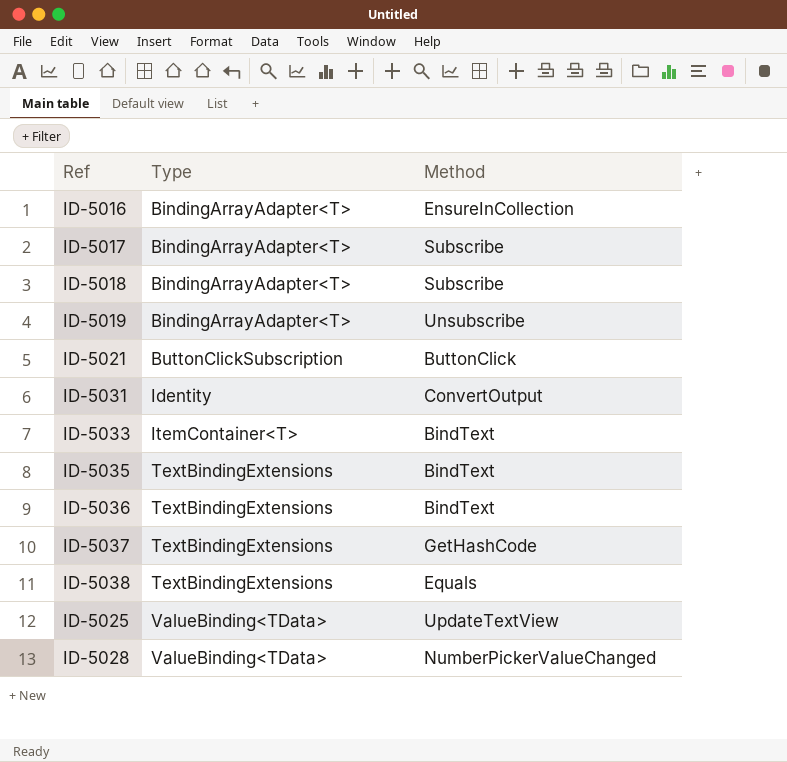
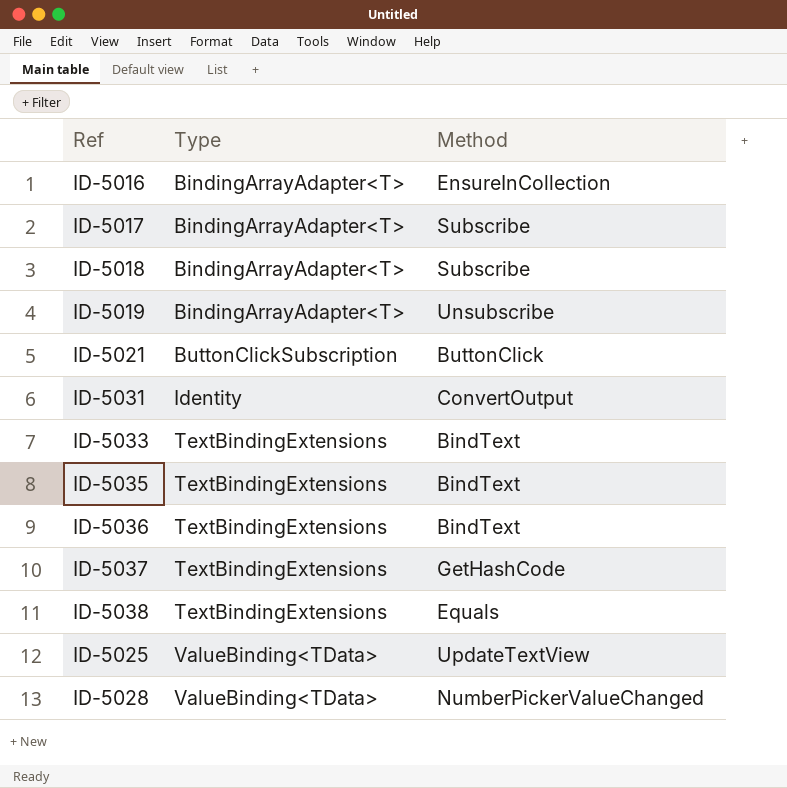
ID-5033 | Type: ItemContainer<T> -> TextBindingExtensions

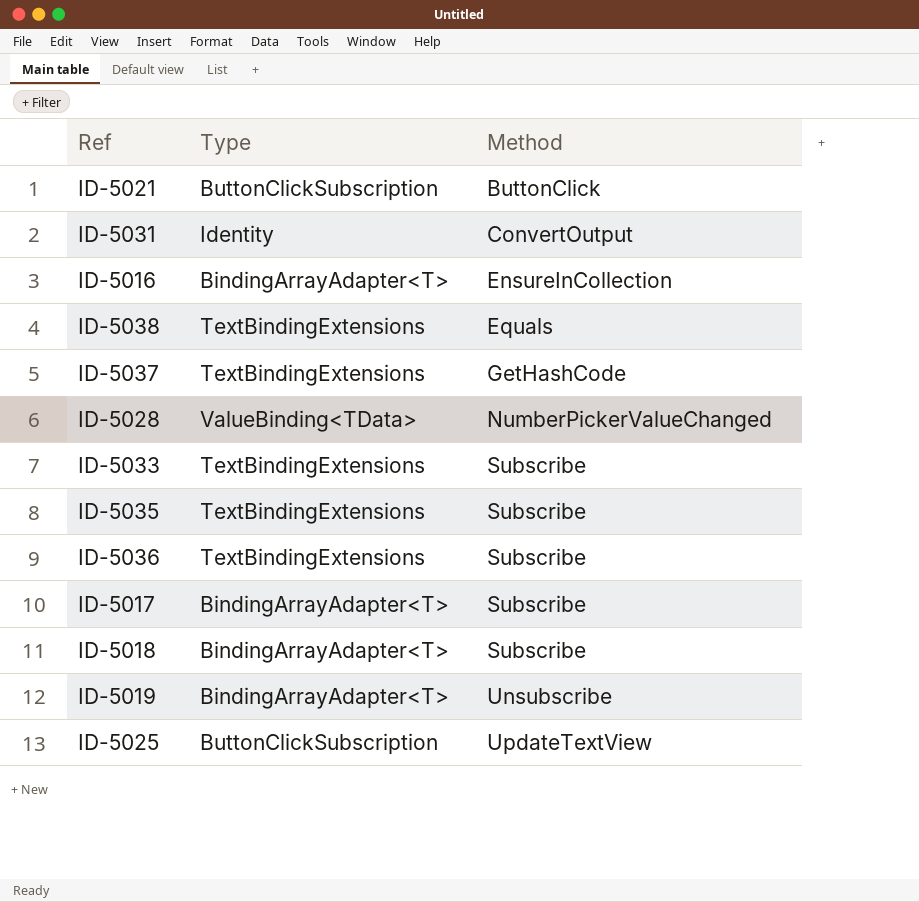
row order: Type ascending -> Method ascending
ID-5033 | Method: BindText -> Subscribe
ID-5035 | Method: BindText -> Subscribe
ID-5036 | Method: BindText -> Subscribe
ID-5025 | Type: ValueBinding<TData> -> ButtonClickSubscription

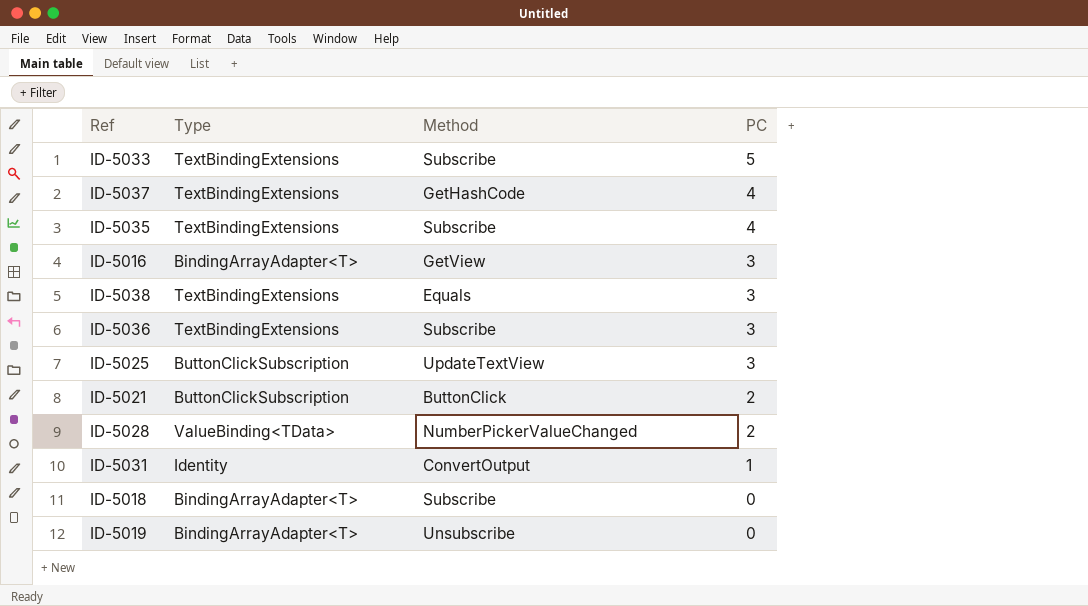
row order: Method ascending -> PC descending
column PC | position: none -> 4
row ID-5017: BindingArrayAdapter<T> | Subscribe -> none
ID-5016 | Method: EnsureInCollection -> GetView

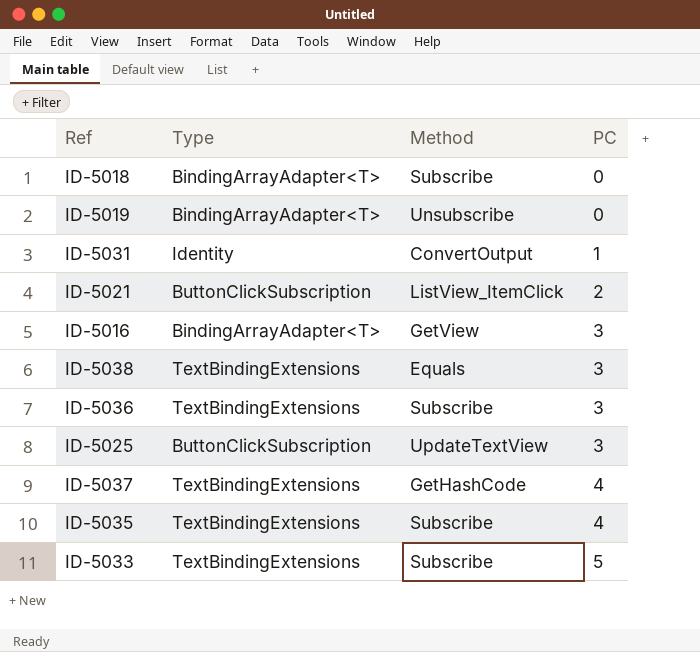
row order: PC descending -> PC ascending
row ID-5028: ValueBinding<TData> | NumberPickerValueChanged | 2 -> none
ID-5021 | Method: ButtonClick -> ListView_ItemClick

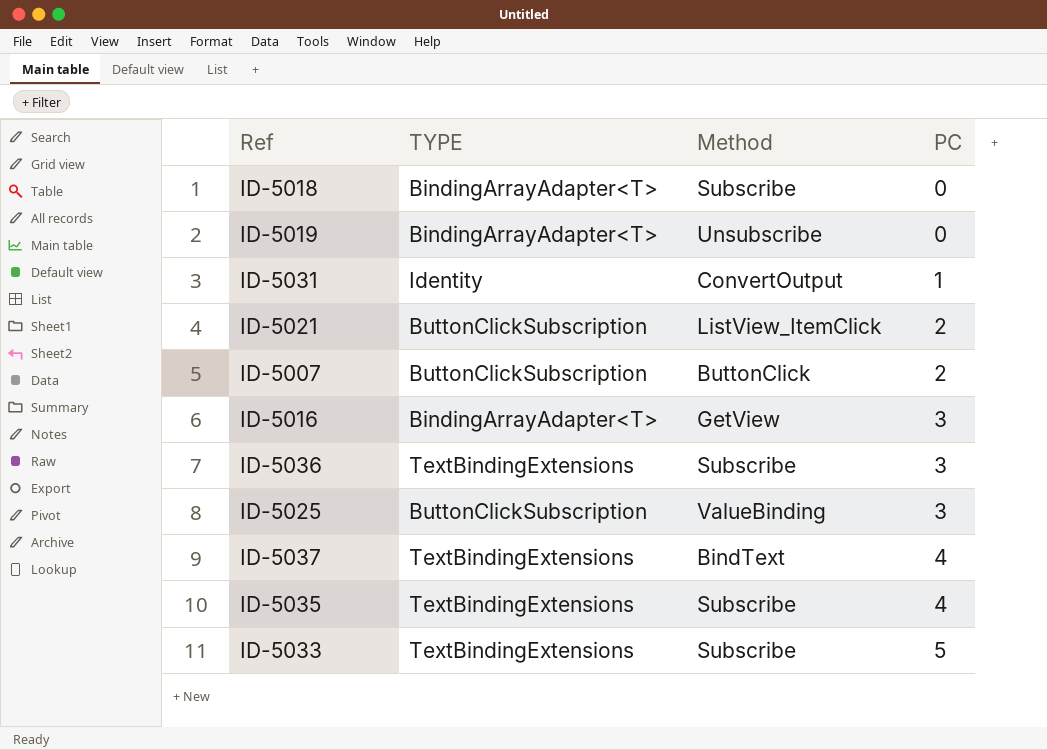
column name: Type -> TYPE
row ID-5038: TextBindingExtensions | Equals | 3 -> none
row ID-5007: none -> ButtonClickSubscription | ButtonClick | 2
ID-5025 | Method: UpdateTextView -> ValueBinding
ID-5037 | Method: GetHashCode -> BindText

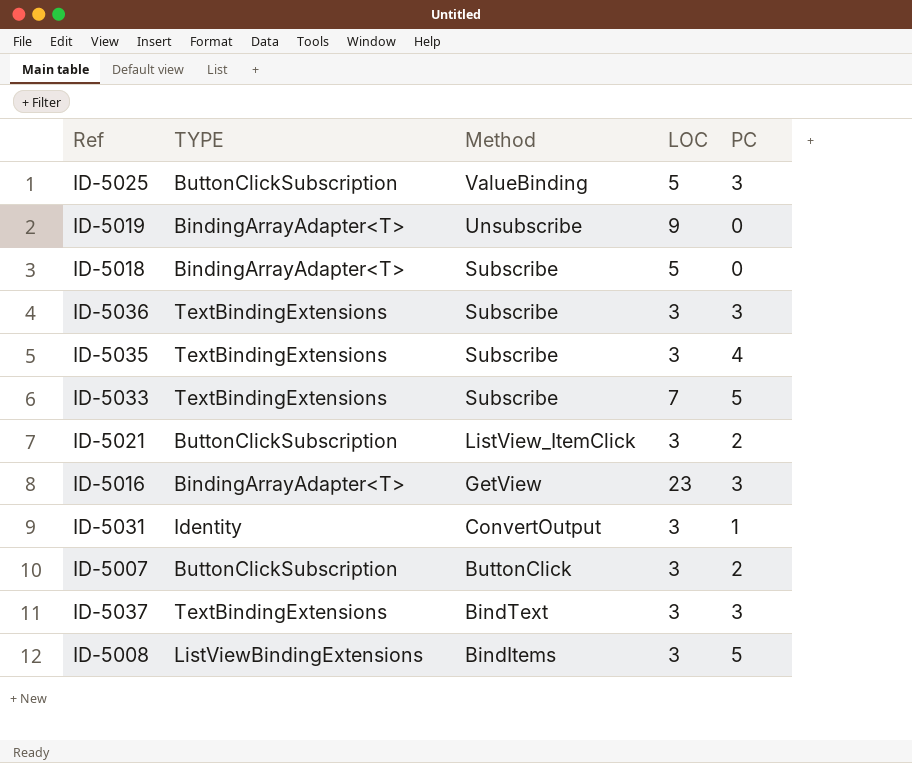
row order: PC ascending -> Method descending
column LOC | position: none -> 4
ID-5037 | PC: 4 -> 3
row ID-5008: none -> ListViewBindingExtensions | BindItems | 3 | 5

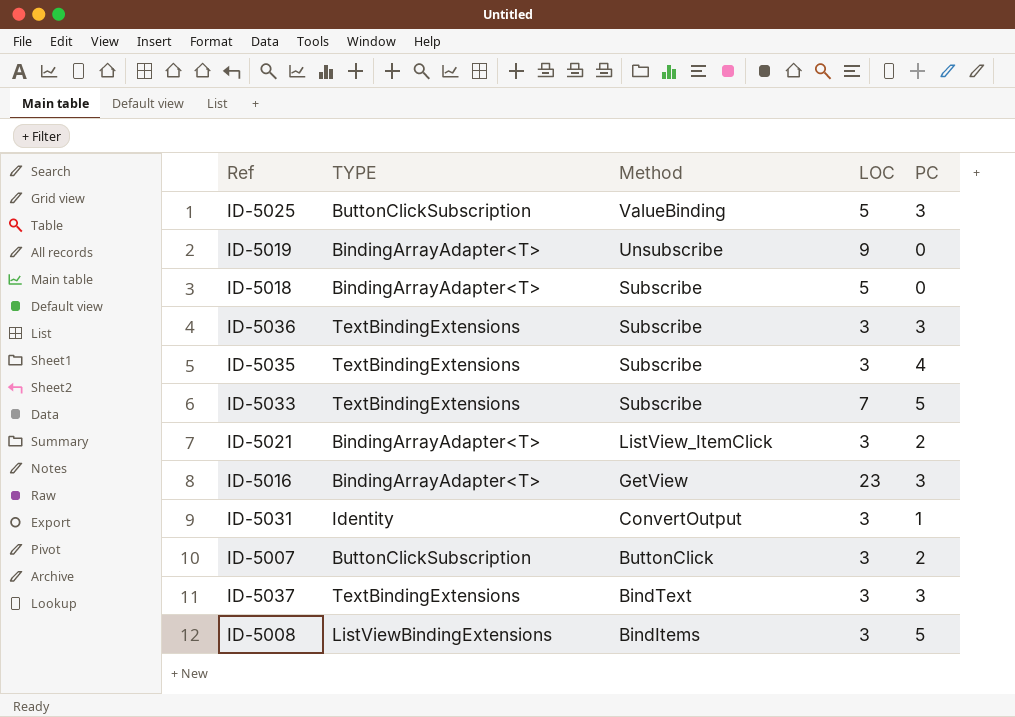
ID-5021 | TYPE: ButtonClickSubscription -> BindingArrayAdapter<T>

